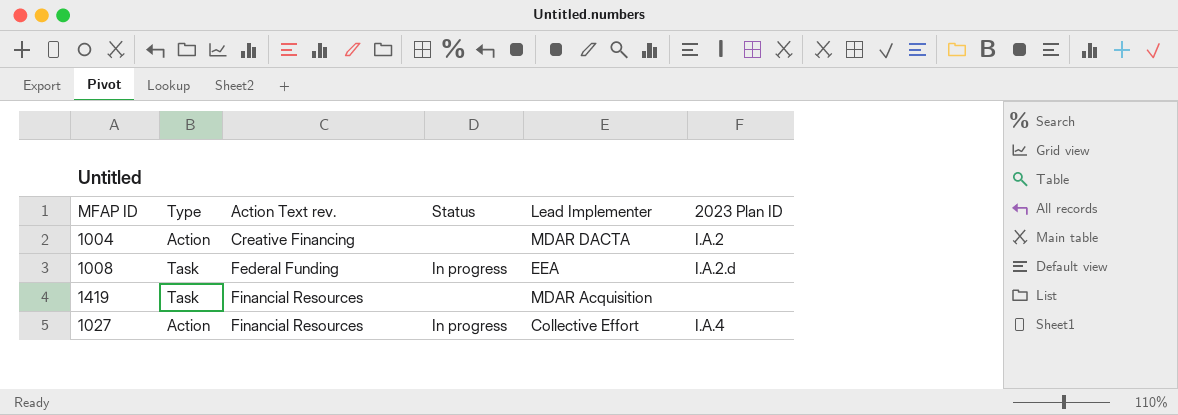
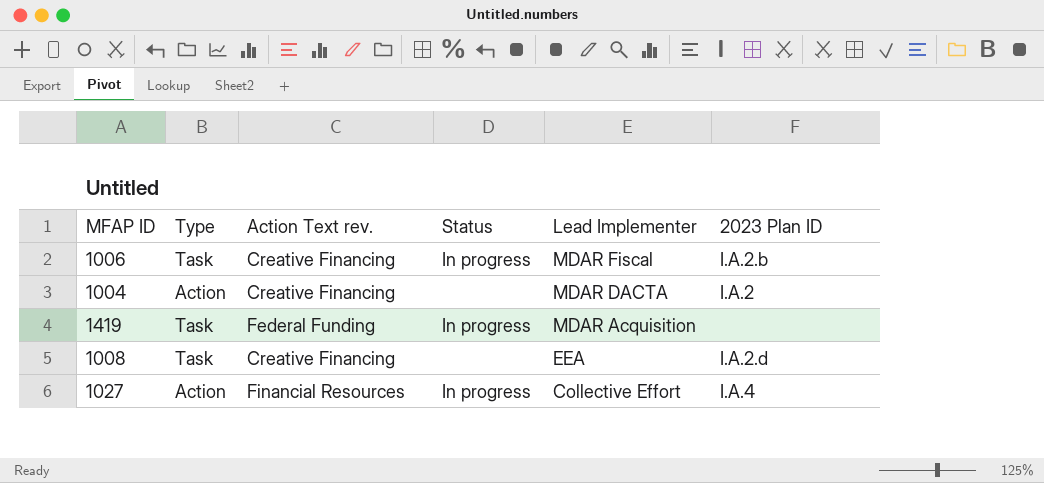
row order: Action Text rev. ascending -> Lead Implementer descending
row 1006: none -> Task | Creative Financing | In progress | MDAR Fiscal | I.A.2.b
1419 | Action Text rev.: Financial Resources -> Federal Funding
1419 | Status: none -> In progress
1008 | Action Text rev.: Federal Funding -> Creative Financing
1008 | Status: In progress -> none

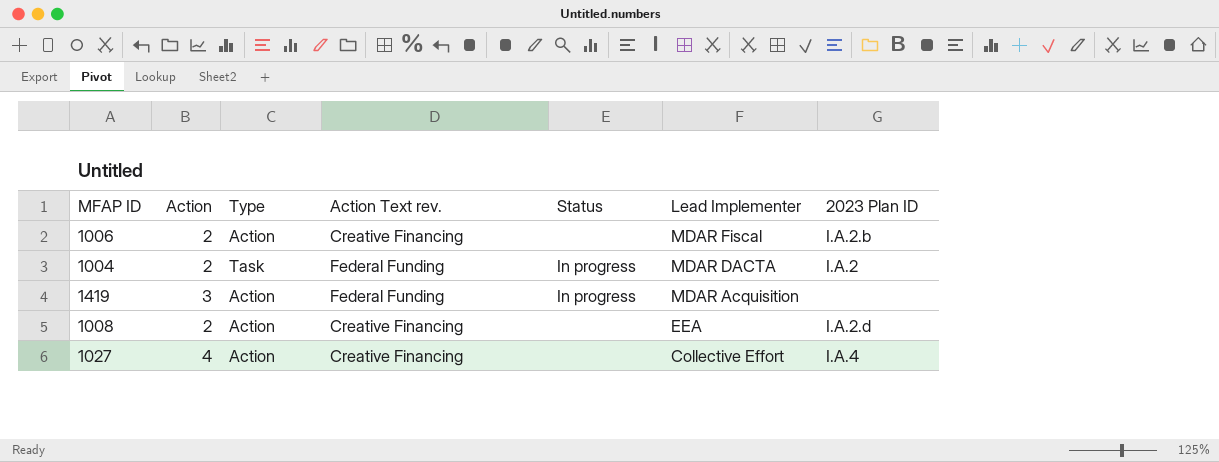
column Action | position: none -> 2
1006 | Type: Task -> Action
1006 | Status: In progress -> none
1004 | Type: Action -> Task
1004 | Action Text rev.: Creative Financing -> Federal Funding
1004 | Status: none -> In progress
1419 | Type: Task -> Action
1008 | Type: Task -> Action
1027 | Action Text rev.: Financial Resources -> Creative Financing
1027 | Status: In progress -> none

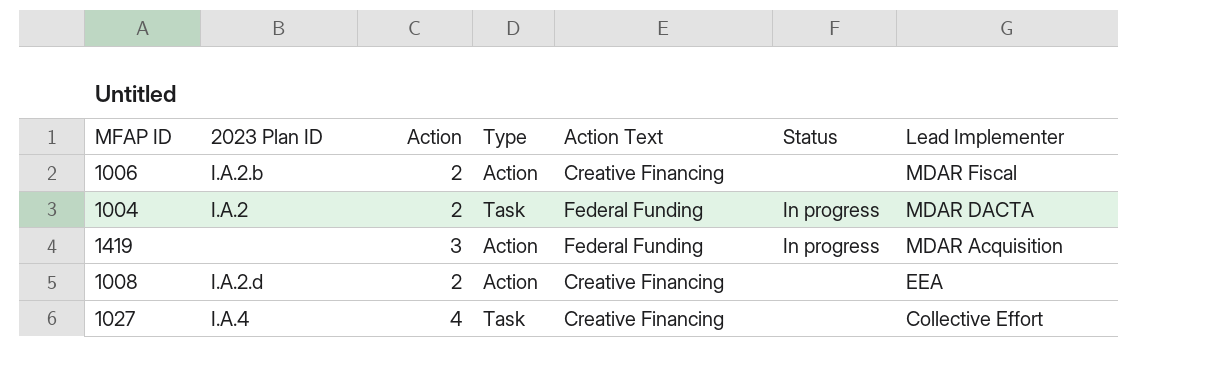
column 2023 Plan ID | position: 7 -> 2
column name: Action Text rev. -> Action Text
1027 | Type: Action -> Task

